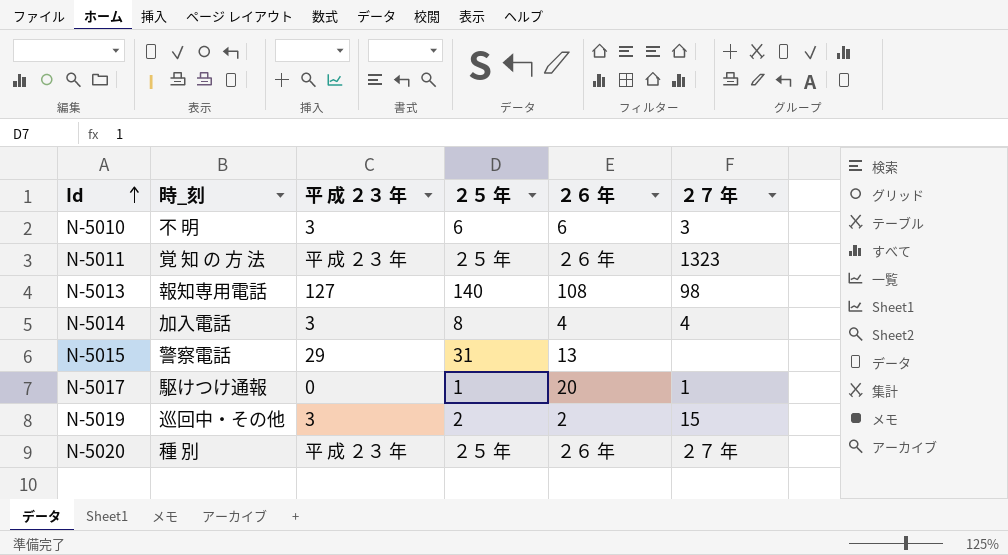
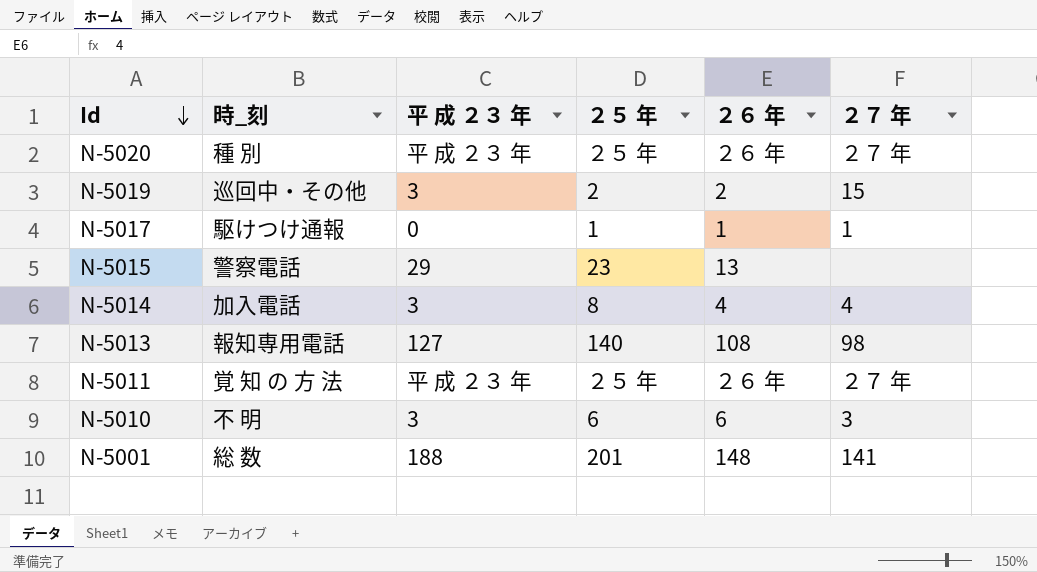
row order: Id ascending -> Id descending
N-5017 | ２６ 年: 20 -> 1
N-5015 | ２５ 年: 31 -> 23
N-5011 | ２７ 年: 1323 -> ２７ 年
row N-5001: none -> 総 数 | 188 | 201 | 148 | 141

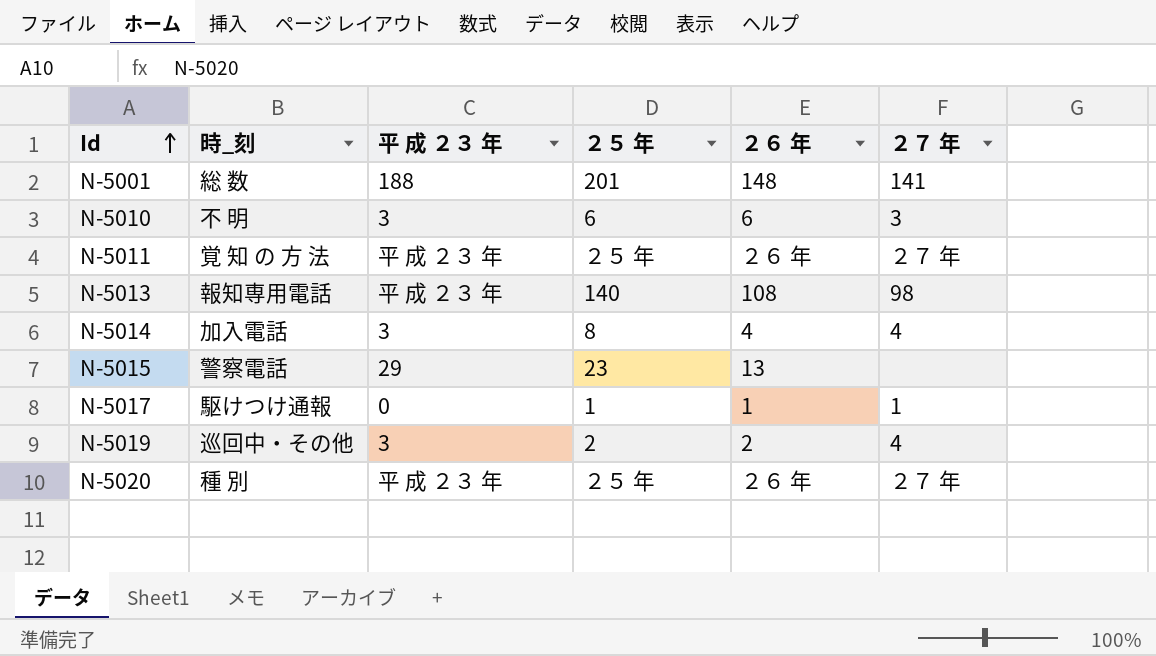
row order: Id descending -> Id ascending
N-5013 | 平 成 ２３ 年: 127 -> 平 成 ２３ 年
N-5019 | ２７ 年: 15 -> 4

